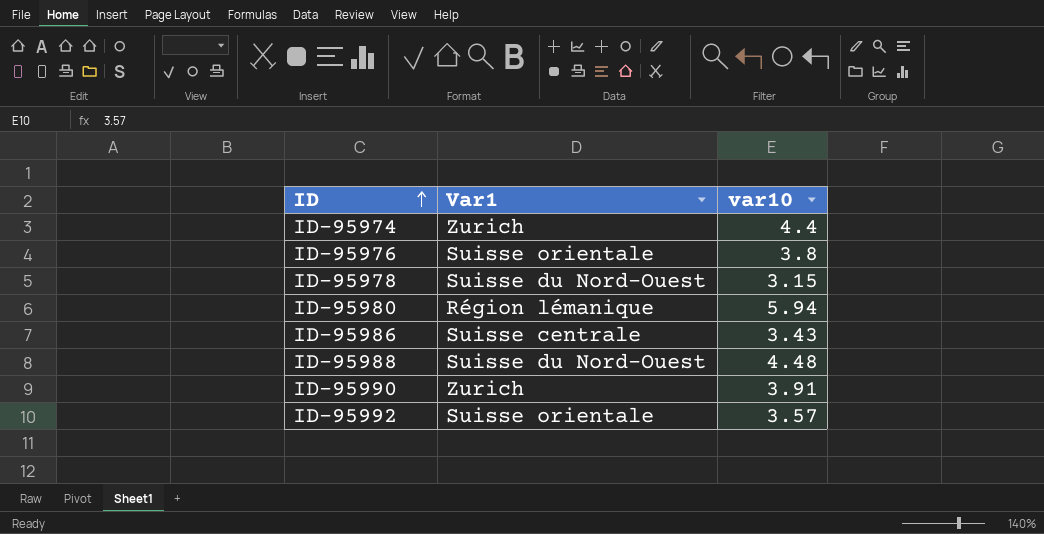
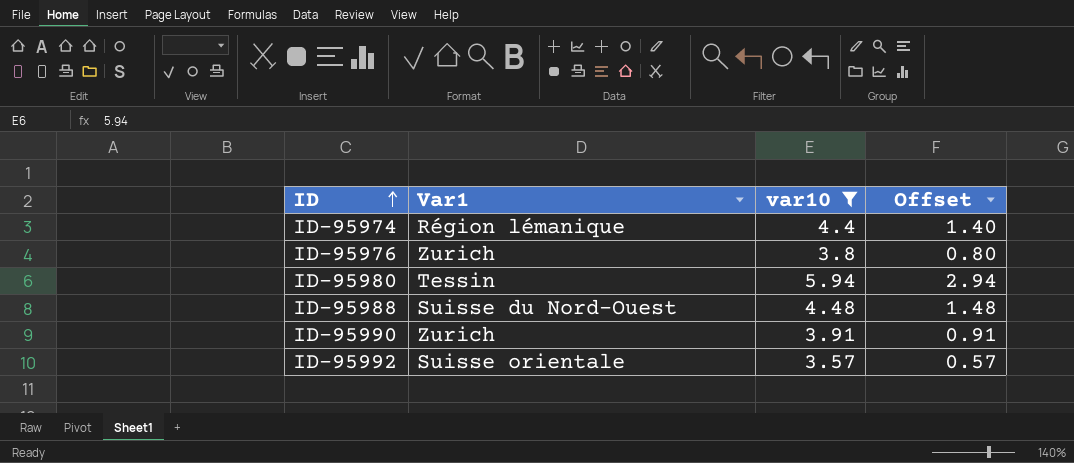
filter: none -> var10 >= 3.57
column Offset | formula: none -> [var10] - 3
ID-95974 | Var1: Zurich -> Région lémanique
ID-95976 | Var1: Suisse orientale -> Zurich
ID-95980 | Var1: Région lémanique -> Tessin

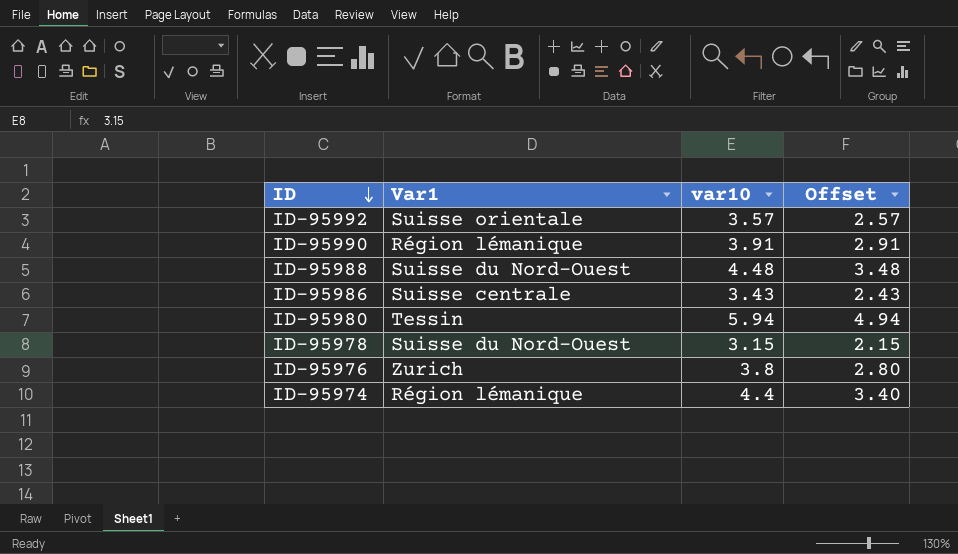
filter: var10 >= 3.57 -> none
row order: ID ascending -> ID descending
column Offset | formula: [var10] - 3 -> [var10] - 1
ID-95990 | Var1: Zurich -> Région lémanique

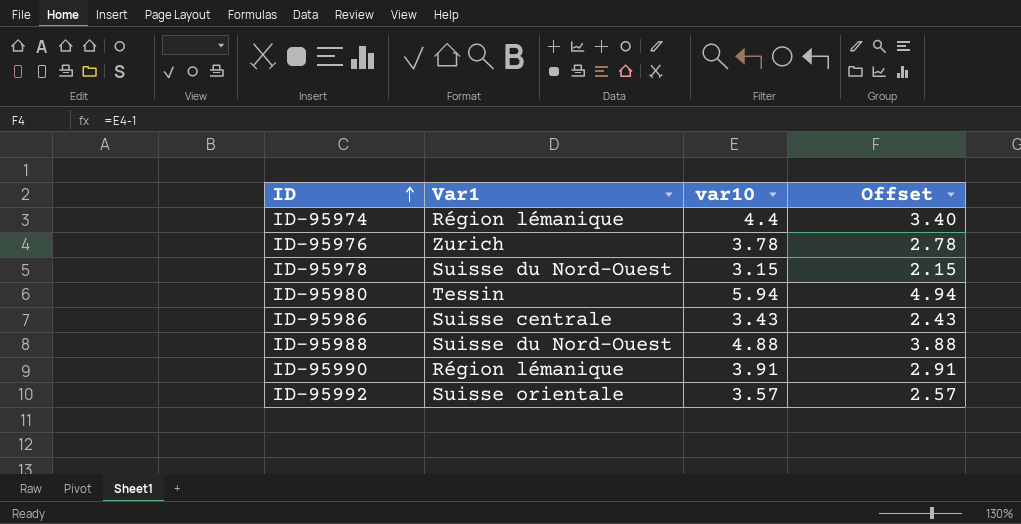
row order: ID descending -> ID ascending
ID-95976 | var10: 3.8 -> 3.78
ID-95976 | Offset: 2.80 -> 2.78
ID-95988 | var10: 4.48 -> 4.88
ID-95988 | Offset: 3.48 -> 3.88

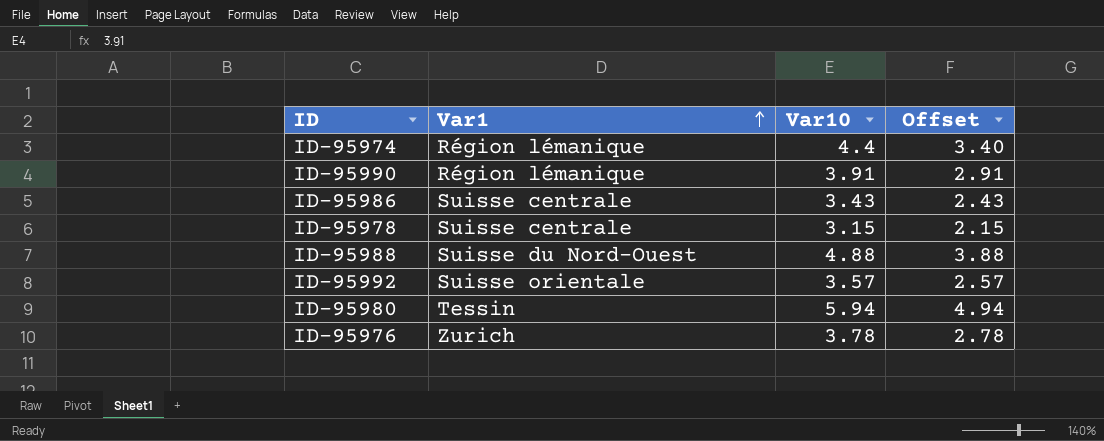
row order: ID ascending -> Var1 ascending
column name: var10 -> Var10
ID-95978 | Var1: Suisse du Nord-Ouest -> Suisse centrale

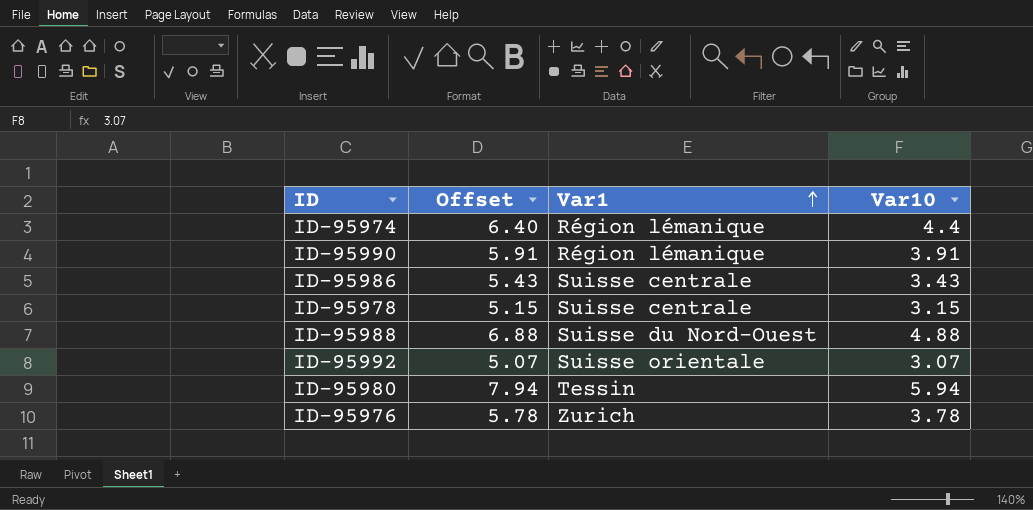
column Offset | formula: [Var10] - 1 -> [Var10] + 2
column Offset | position: 4 -> 2
ID-95992 | Var10: 3.57 -> 3.07

